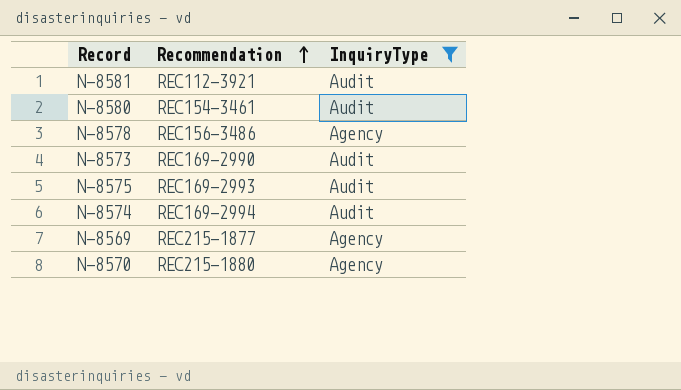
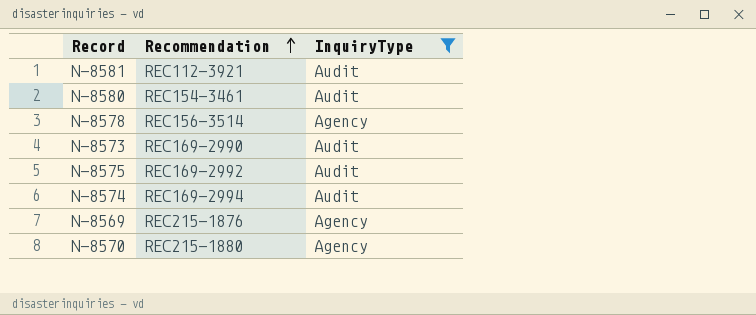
N-8578 | Recommendation: REC156-3486 -> REC156-3514
N-8575 | Recommendation: REC169-2993 -> REC169-2992
N-8569 | Recommendation: REC215-1877 -> REC215-1876

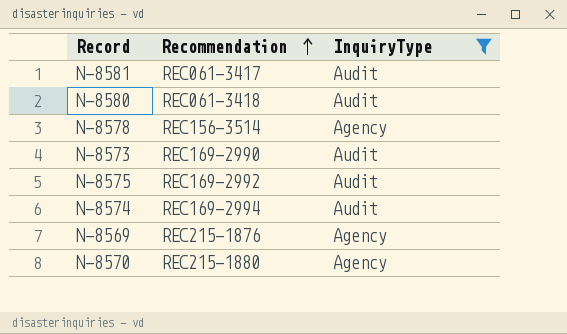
N-8581 | Recommendation: REC112-3921 -> REC061-3417
N-8580 | Recommendation: REC154-3461 -> REC061-3418

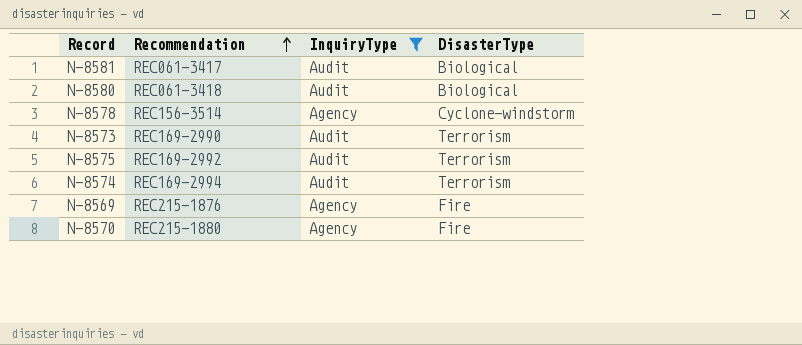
column DisasterType | position: none -> 4

